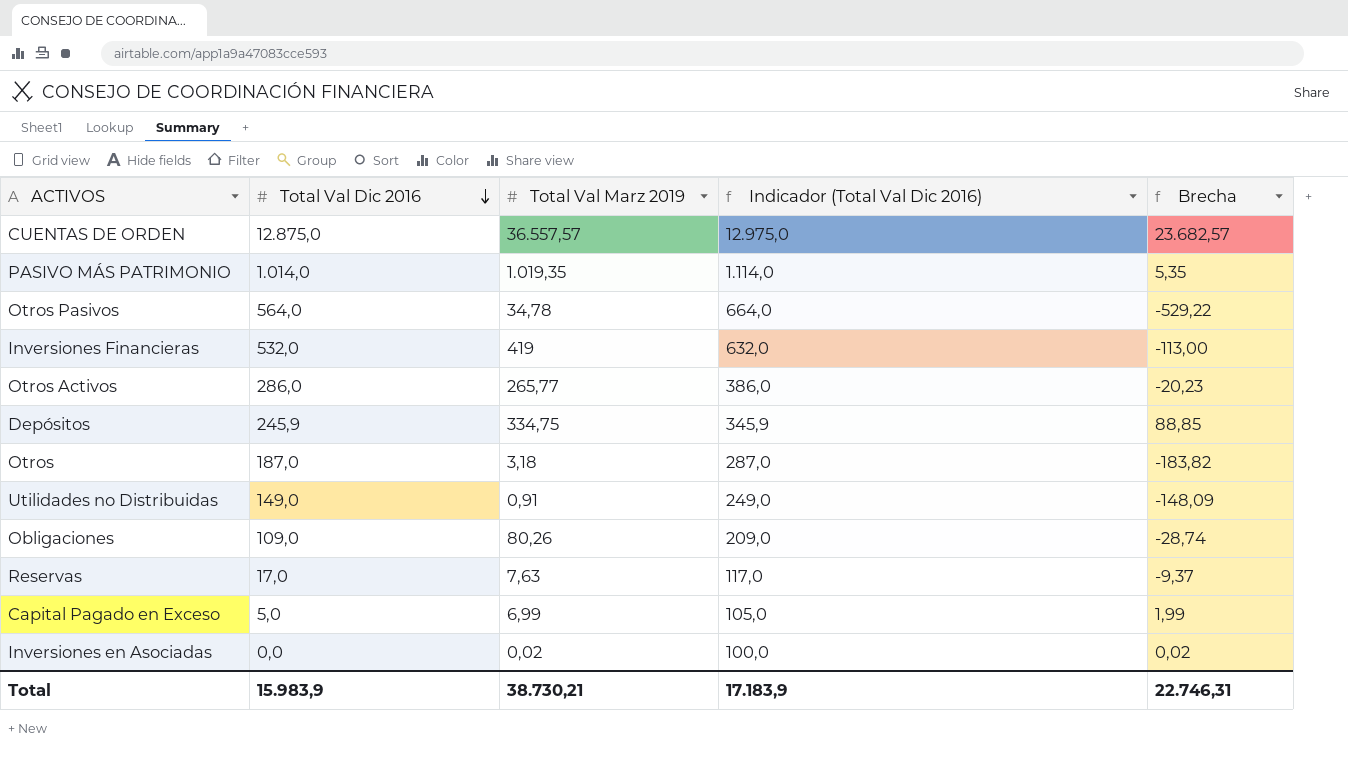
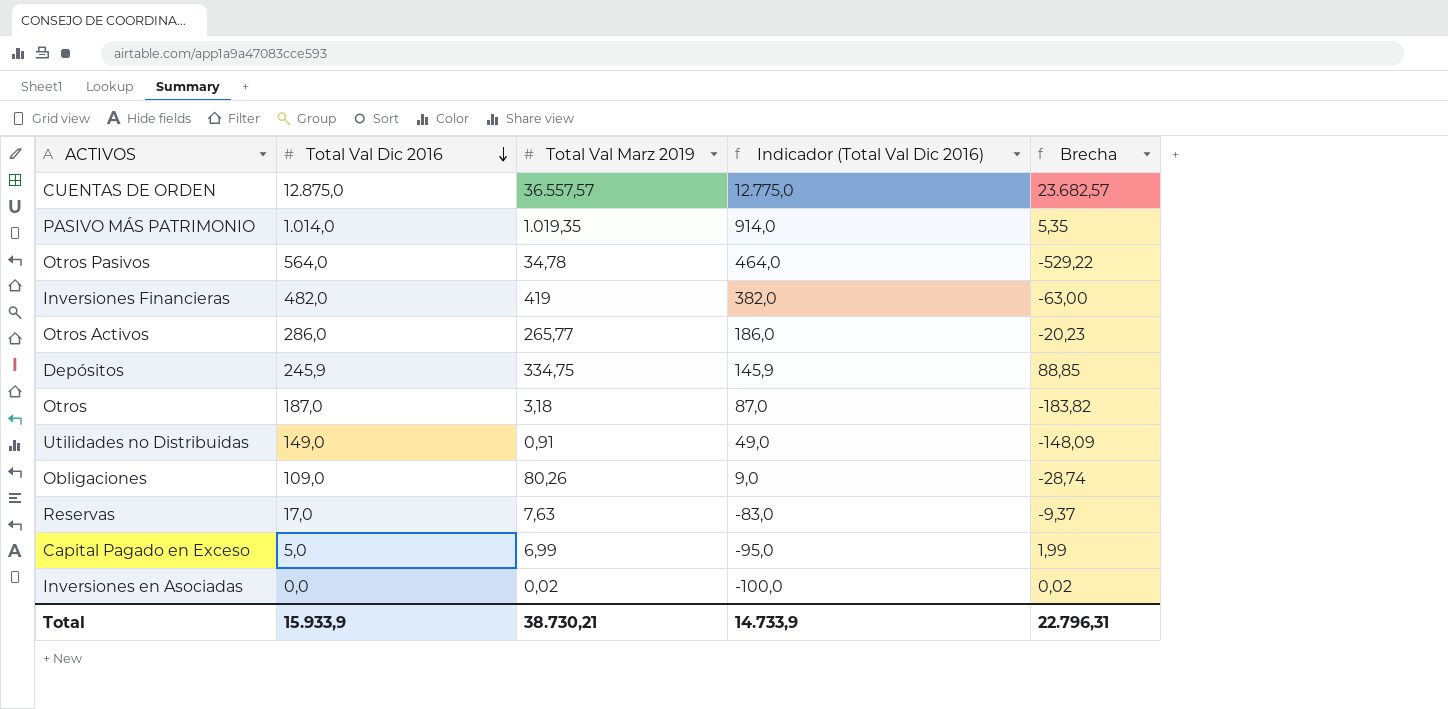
column Indicador (Total Val Dic 2016) | formula: [Total Val Dic 2016] + 100 -> [Total Val Dic 2016] - 100
Inversiones Financieras | Total Val Dic 2016: 532,0 -> 482,0
Inversiones Financieras | Brecha: -113,00 -> -63,00
Total | Total Val Dic 2016: 15.983,9 -> 15.933,9
Total | Indicador (Total Val Dic 2016): 17.183,9 -> 14.733,9
Total | Brecha: 22.746,31 -> 22.796,31

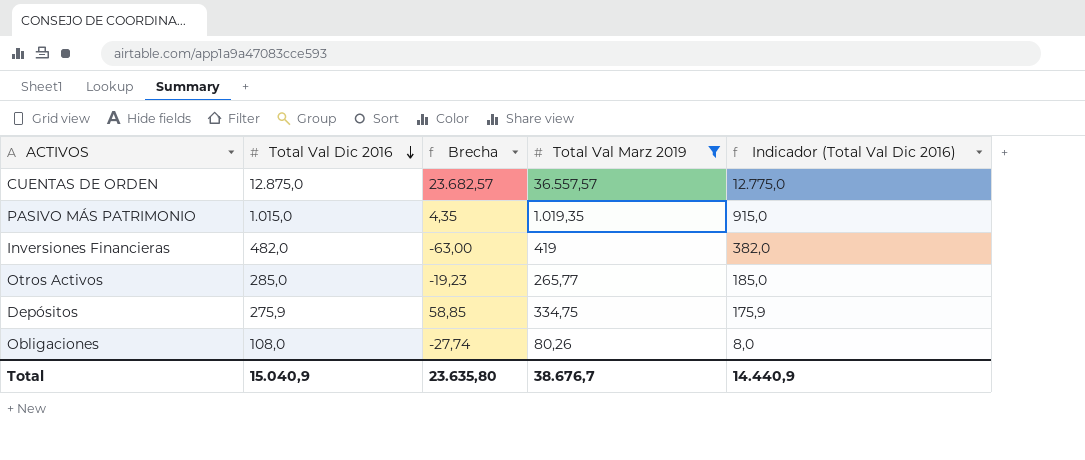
filter: none -> Total Val Marz 2019 >= 80,26
column Brecha | position: 5 -> 3
PASIVO MÁS PATRIMONIO | Total Val Dic 2016: 1.014,0 -> 1.015,0
PASIVO MÁS PATRIMONIO | Brecha: 5,35 -> 4,35
PASIVO MÁS PATRIMONIO | Indicador (Total Val Dic 2016): 914,0 -> 915,0
Otros Activos | Total Val Dic 2016: 286,0 -> 285,0
Otros Activos | Brecha: -20,23 -> -19,23
Otros Activos | Indicador (Total Val Dic 2016): 186,0 -> 185,0
Depósitos | Total Val Dic 2016: 245,9 -> 275,9
Depósitos | Brecha: 88,85 -> 58,85
Depósitos | Indicador (Total Val Dic 2016): 145,9 -> 175,9
Obligaciones | Total Val Dic 2016: 109,0 -> 108,0
Obligaciones | Brecha: -28,74 -> -27,74
Obligaciones | Indicador (Total Val Dic 2016): 9,0 -> 8,0
Total | Total Val Dic 2016: 15.933,9 -> 15.040,9
Total | Brecha: 22.796,31 -> 23.635,80
Total | Total Val Marz 2019: 38.730,21 -> 38.676,7
Total | Indicador (Total Val Dic 2016): 14.733,9 -> 14.440,9

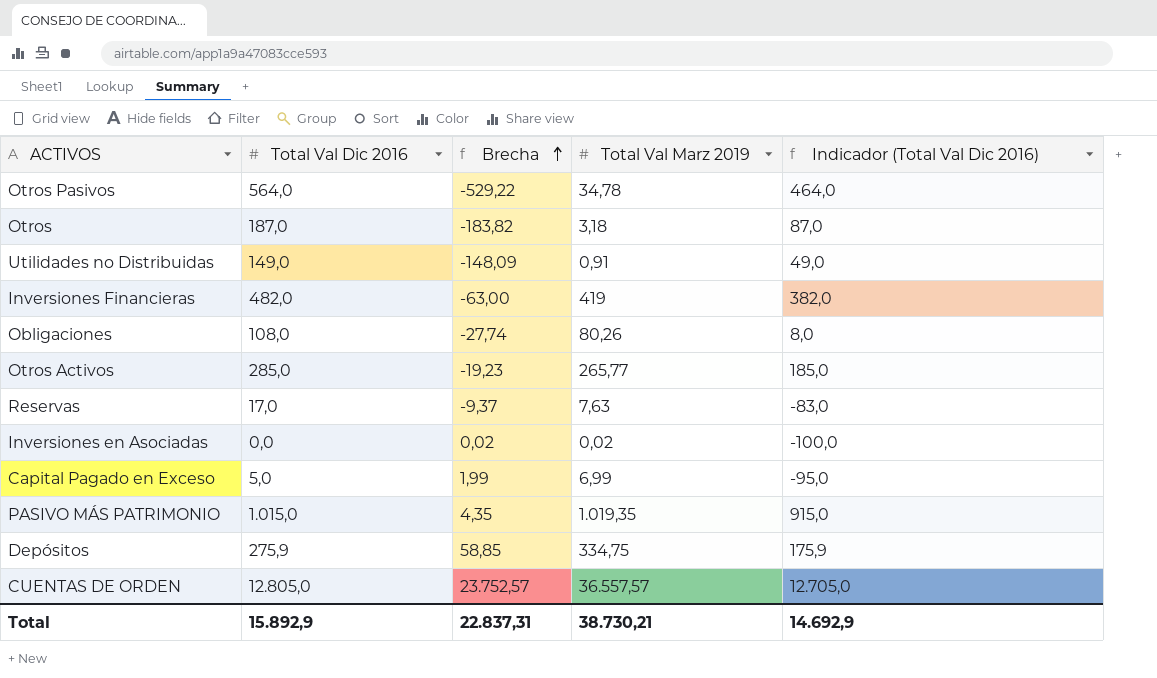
filter: Total Val Marz 2019 >= 80,26 -> none
row order: Total Val Dic 2016 descending -> Brecha ascending
CUENTAS DE ORDEN | Total Val Dic 2016: 12.875,0 -> 12.805,0
CUENTAS DE ORDEN | Brecha: 23.682,57 -> 23.752,57
CUENTAS DE ORDEN | Indicador (Total Val Dic 2016): 12.775,0 -> 12.705,0
Total | Total Val Dic 2016: 15.040,9 -> 15.892,9
Total | Brecha: 23.635,80 -> 22.837,31
Total | Total Val Marz 2019: 38.676,7 -> 38.730,21
Total | Indicador (Total Val Dic 2016): 14.440,9 -> 14.692,9

